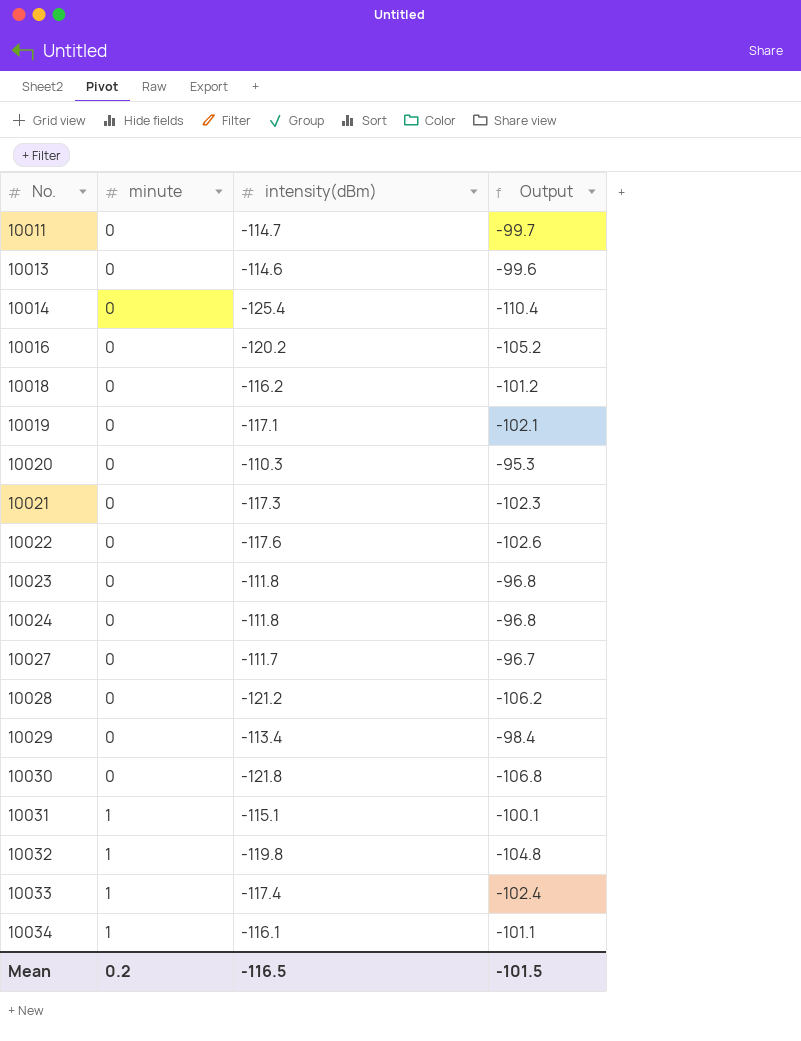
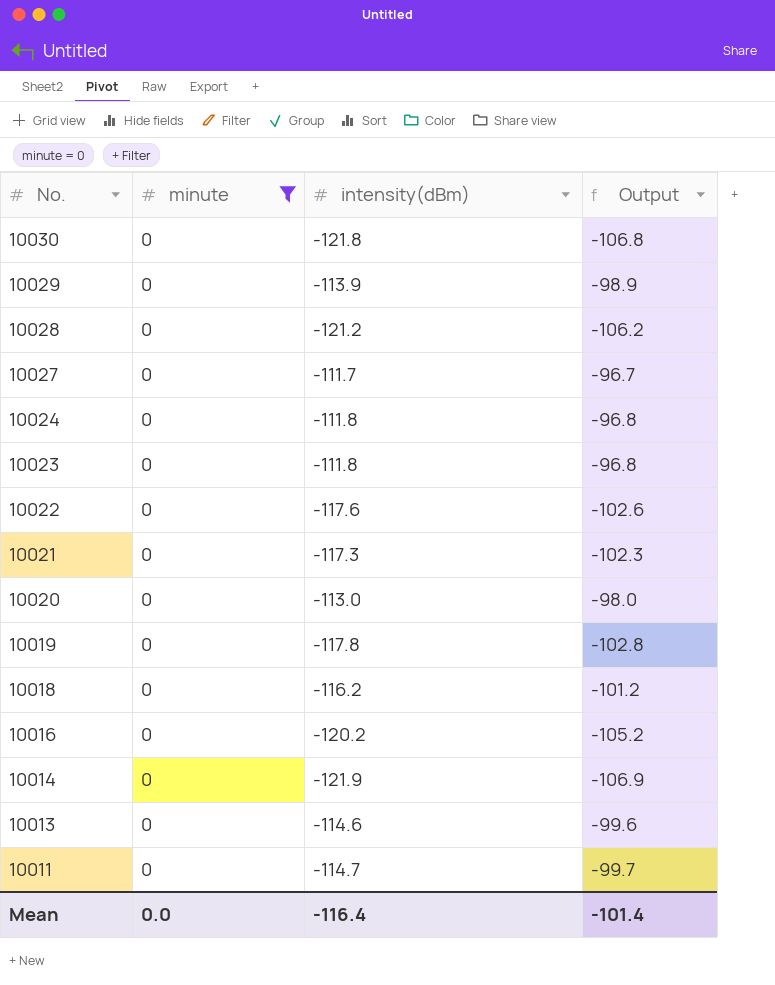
filter: none -> minute = 0
row order: No. ascending -> No. descending
10029 | intensity(dBm): -113.4 -> -113.9
10029 | Output: -98.4 -> -98.9
10020 | intensity(dBm): -110.3 -> -113.0
10020 | Output: -95.3 -> -98.0
10019 | intensity(dBm): -117.1 -> -117.8
10019 | Output: -102.1 -> -102.8
10014 | intensity(dBm): -125.4 -> -121.9
10014 | Output: -110.4 -> -106.9
Mean | minute: 0.2 -> 0.0
Mean | intensity(dBm): -116.5 -> -116.4
Mean | Output: -101.5 -> -101.4

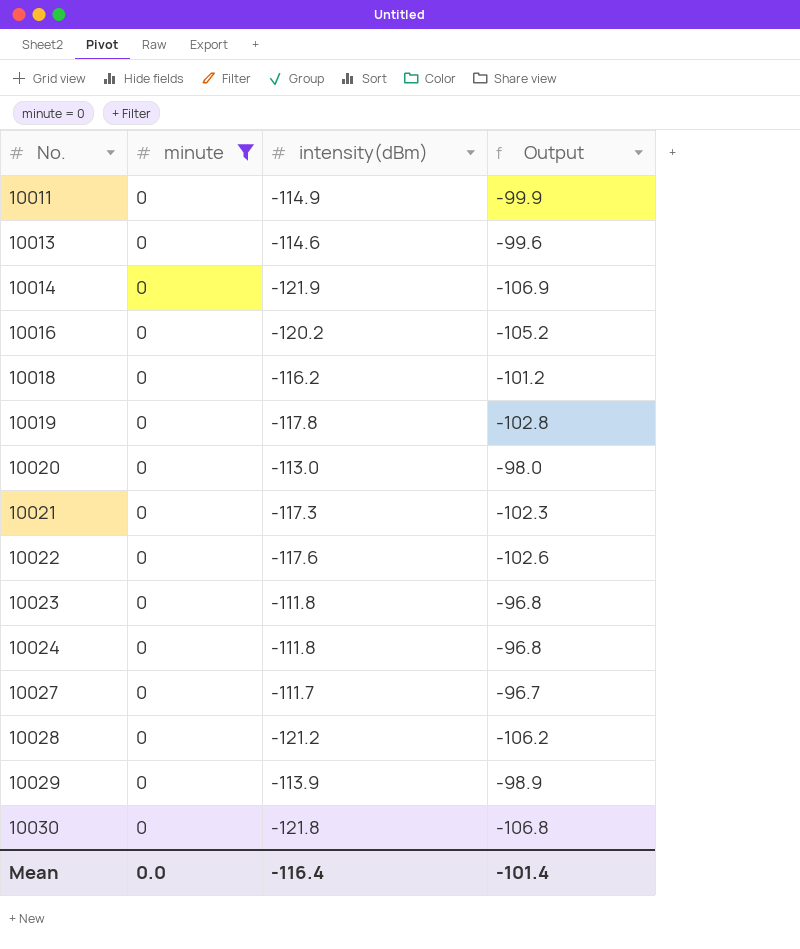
row order: No. descending -> No. ascending
10011 | intensity(dBm): -114.7 -> -114.9
10011 | Output: -99.7 -> -99.9

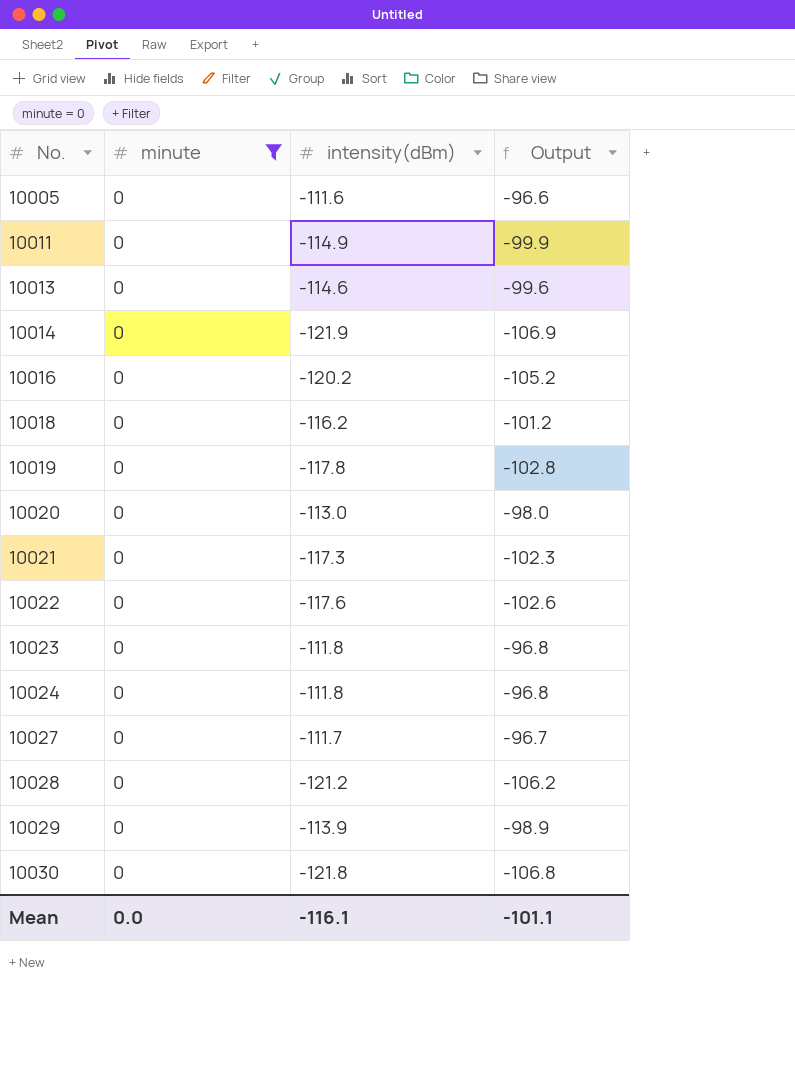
row 10005: none -> 0 | -111.6 | -96.6
Mean | intensity(dBm): -116.4 -> -116.1
Mean | Output: -101.4 -> -101.1

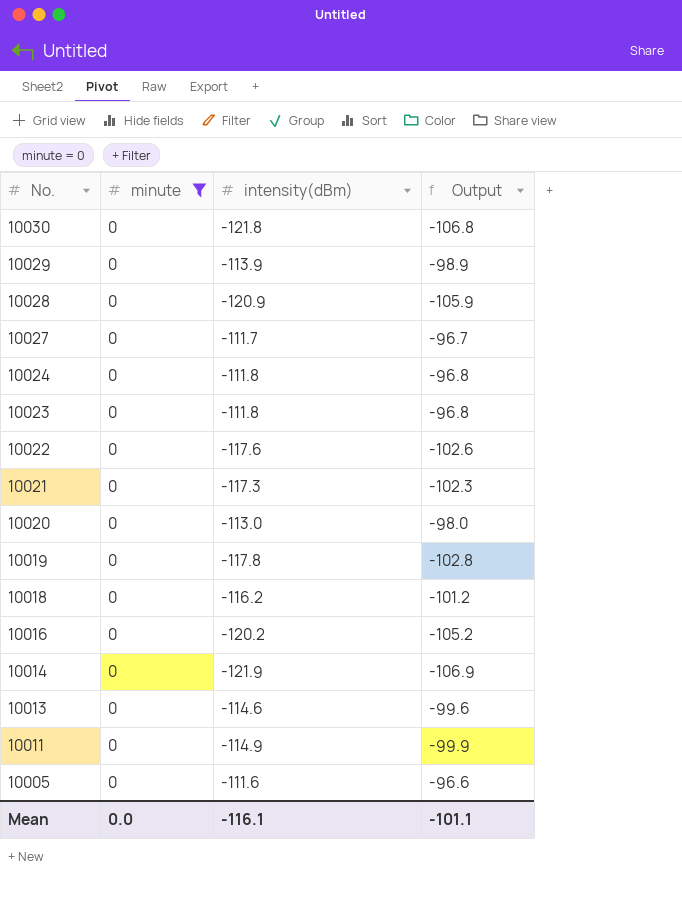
row order: No. ascending -> No. descending
10028 | intensity(dBm): -121.2 -> -120.9
10028 | Output: -106.2 -> -105.9

